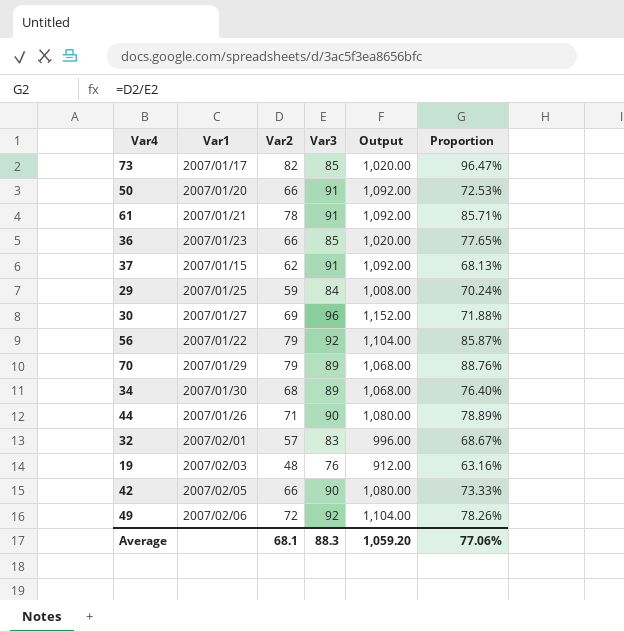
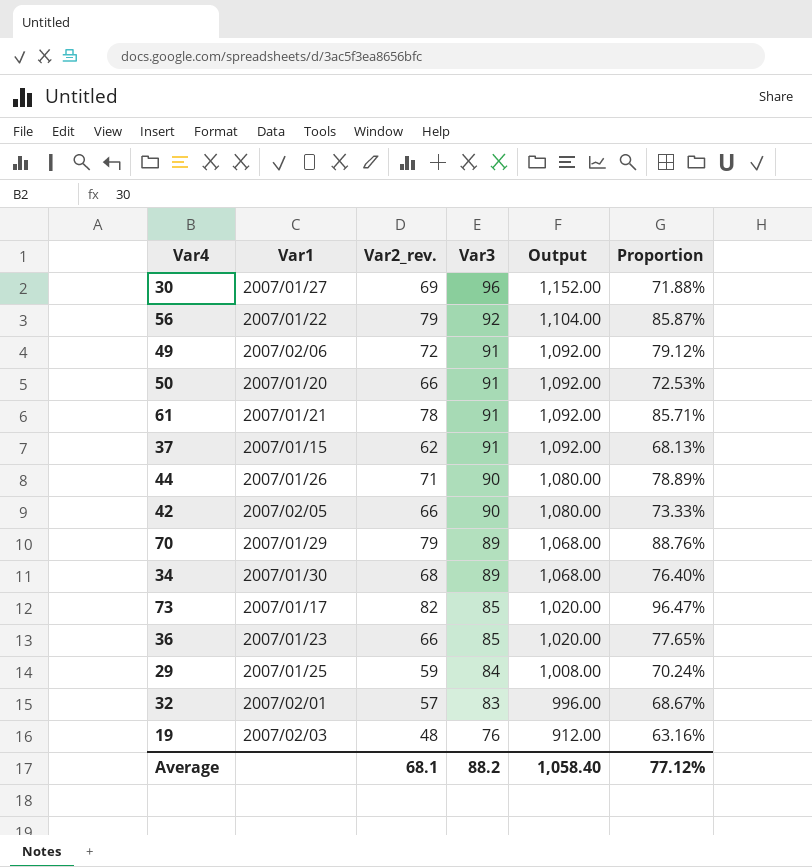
row order: none -> Var3 descending
column name: Var2 -> Var2_rev.
49 | Var3: 92 -> 91
49 | Output: 1,104.00 -> 1,092.00
49 | Proportion: 78.26% -> 79.12%
Average | Var3: 88.3 -> 88.2
Average | Output: 1,059.20 -> 1,058.40
Average | Proportion: 77.06% -> 77.12%

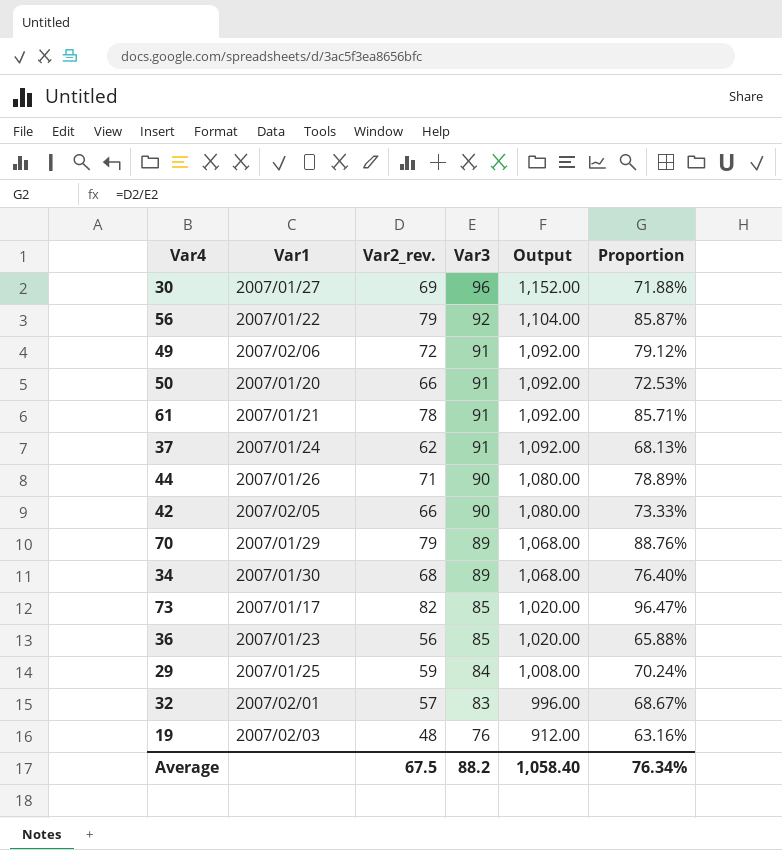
37 | Var1: 2007/01/15 -> 2007/01/24
36 | Var2_rev.: 66 -> 56
36 | Proportion: 77.65% -> 65.88%
Average | Var2_rev.: 68.1 -> 67.5
Average | Proportion: 77.12% -> 76.34%

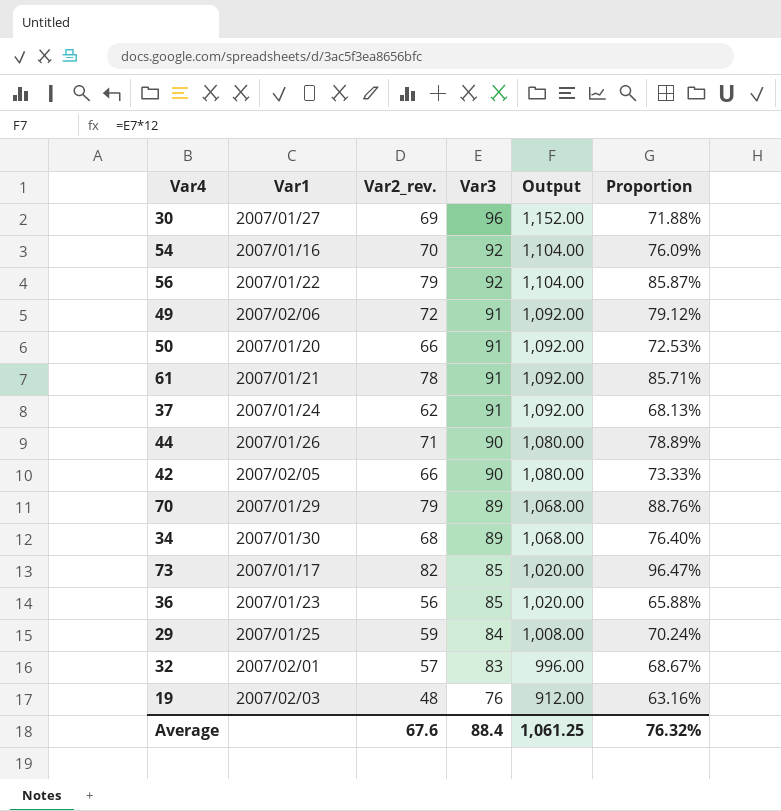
row 54: none -> 2007/01/16 | 70 | 92 | 1,104.00 | 76.09%
Average | Var2_rev.: 67.5 -> 67.6
Average | Var3: 88.2 -> 88.4
Average | Output: 1,058.40 -> 1,061.25
Average | Proportion: 76.34% -> 76.32%

